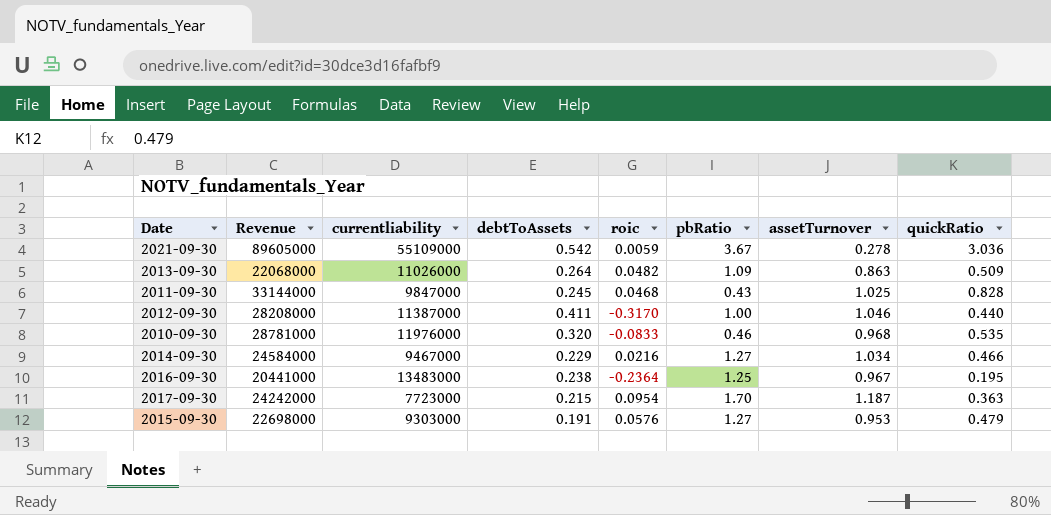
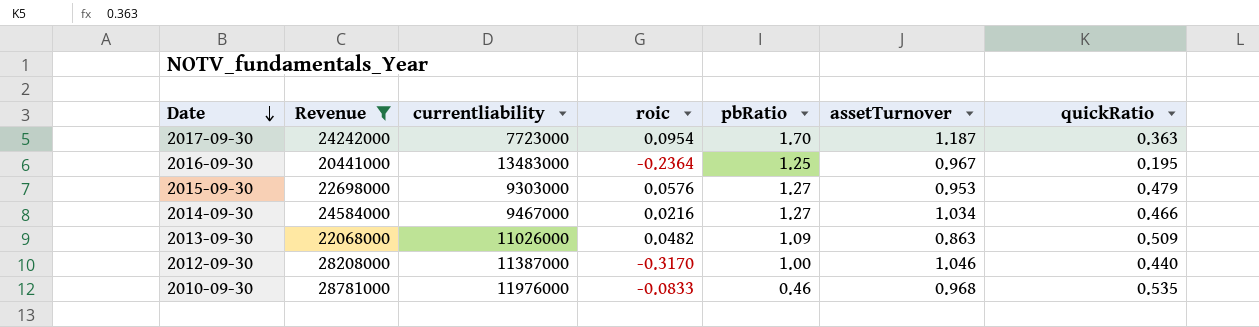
filter: none -> Revenue <= 28781000
row order: none -> Date descending
column debtToAssets | position: 4 -> none

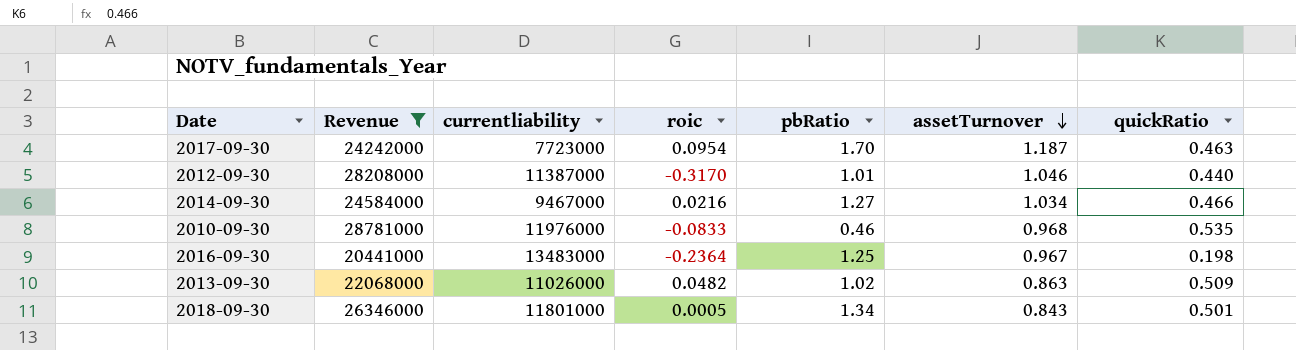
row order: Date descending -> assetTurnover descending
row 2015-09-30: 22698000 | 9303000 | 0.0576 | 1.27 | 0.953 | 0.479 -> none
2017-09-30 | quickRatio: 0.363 -> 0.463
2012-09-30 | pbRatio: 1.00 -> 1.01
2016-09-30 | quickRatio: 0.195 -> 0.198
2013-09-30 | pbRatio: 1.09 -> 1.02
row 2018-09-30: none -> 26346000 | 11801000 | 0.0005 | 1.34 | 0.843 | 0.501

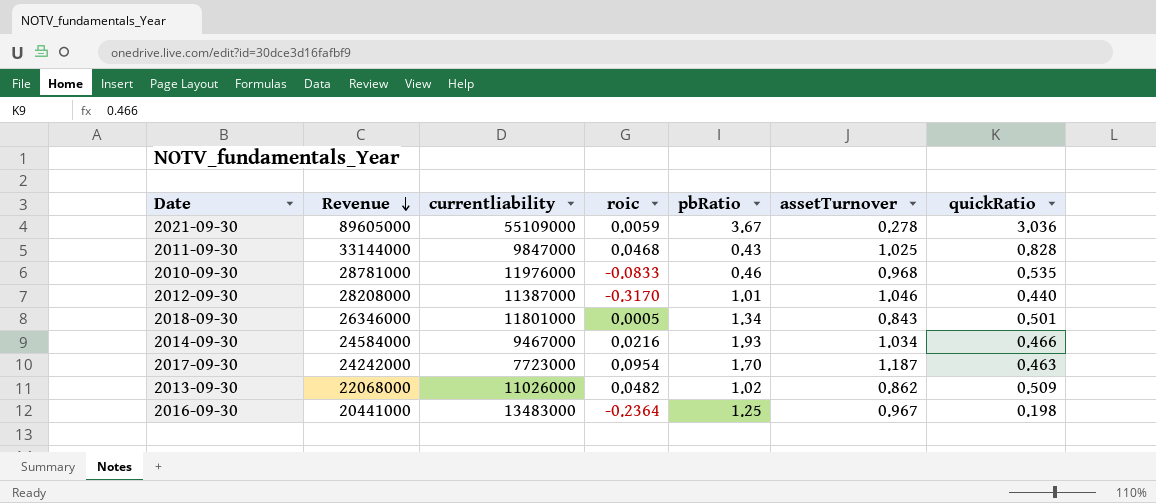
filter: Revenue <= 28781000 -> none
row order: assetTurnover descending -> Revenue descending
2014-09-30 | pbRatio: 1.27 -> 1.93
2013-09-30 | assetTurnover: 0.863 -> 0.862

